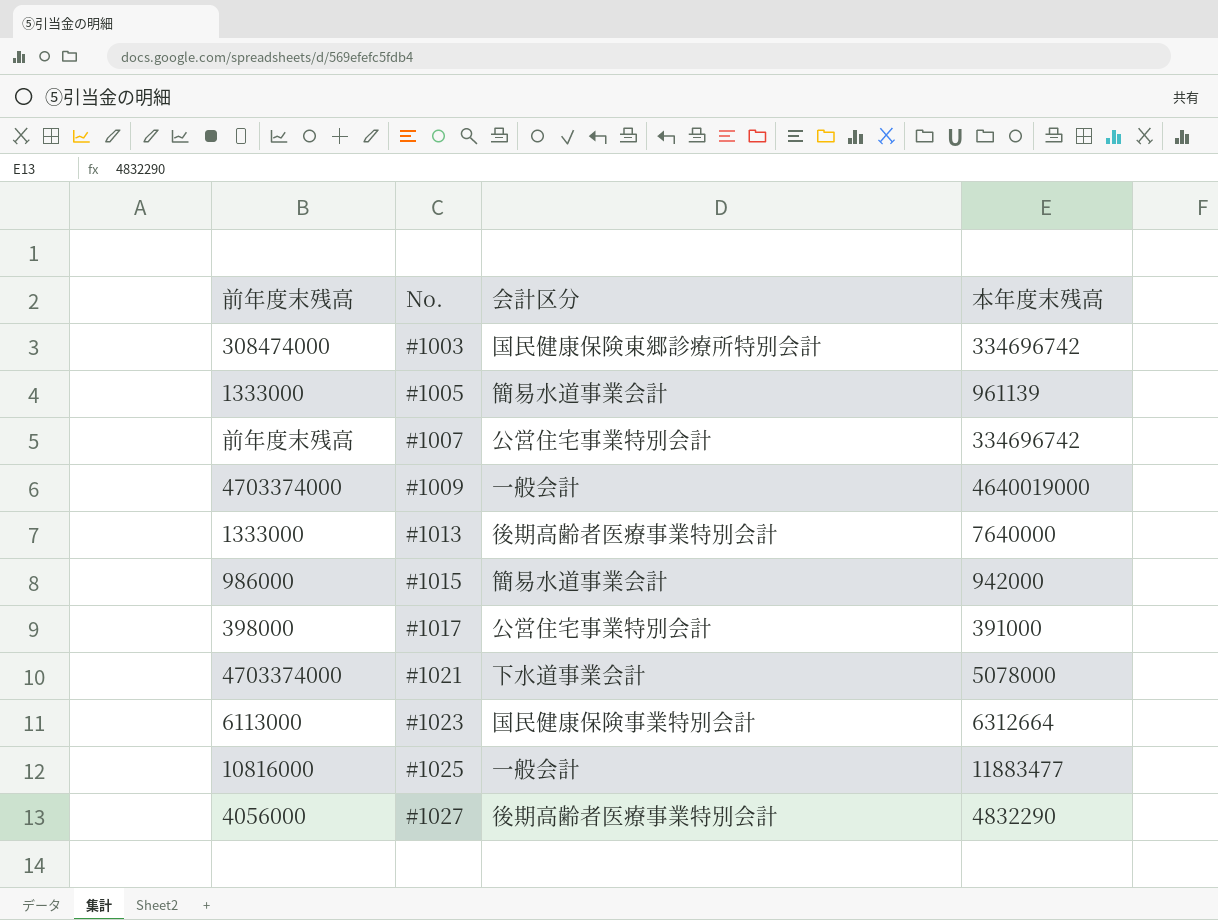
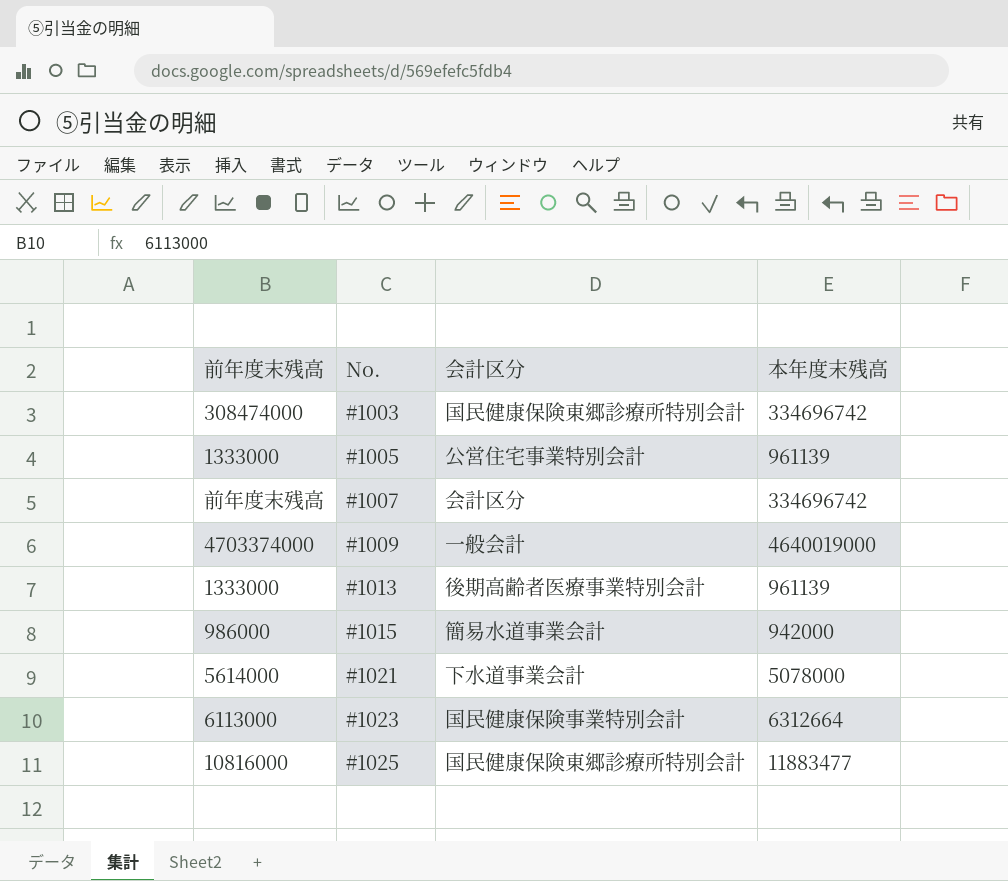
row #1017: 398000 | 公営住宅事業特別会計 | 391000 -> none
row #1027: 4056000 | 後期高齢者医療事業特別会計 | 4832290 -> none
#1005 | 会計区分: 簡易水道事業会計 -> 公営住宅事業特別会計
#1007 | 会計区分: 公営住宅事業特別会計 -> 会計区分
#1013 | 本年度末残高: 7640000 -> 961139
#1021 | 前年度末残高: 4703374000 -> 5614000
#1025 | 会計区分: 一般会計 -> 国民健康保険東郷診療所特別会計

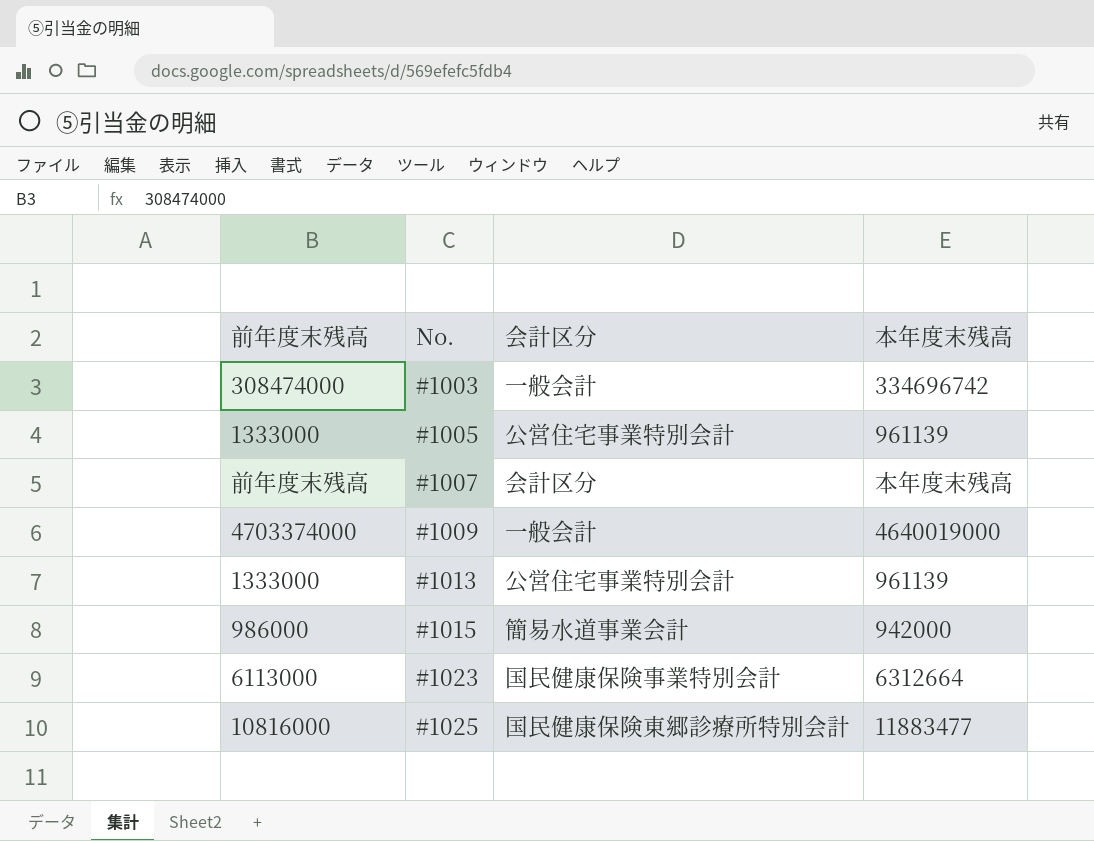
row #1021: 5614000 | 下水道事業会計 | 5078000 -> none
#1003 | 会計区分: 国民健康保険東郷診療所特別会計 -> 一般会計
#1007 | 本年度末残高: 334696742 -> 本年度末残高
#1013 | 会計区分: 後期高齢者医療事業特別会計 -> 公営住宅事業特別会計

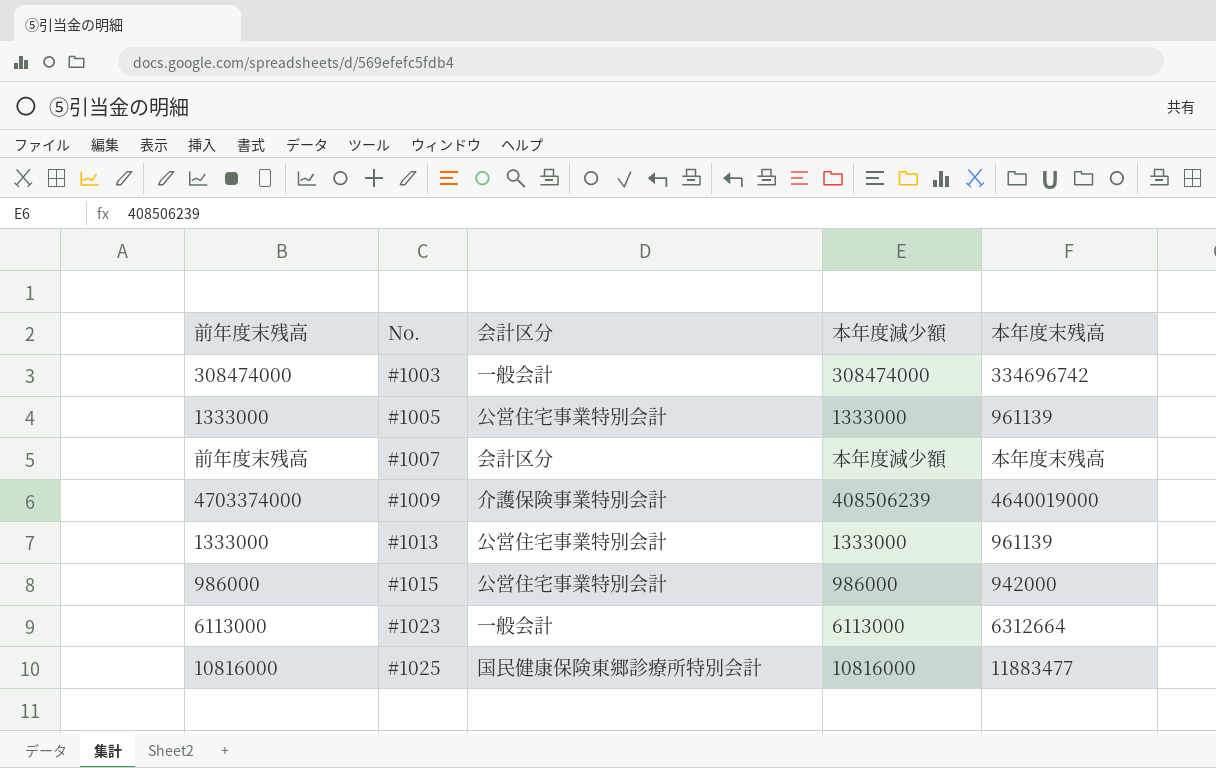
column 本年度減少額 | position: none -> 4
#1009 | 会計区分: 一般会計 -> 介護保険事業特別会計
#1015 | 会計区分: 簡易水道事業会計 -> 公営住宅事業特別会計
#1023 | 会計区分: 国民健康保険事業特別会計 -> 一般会計

